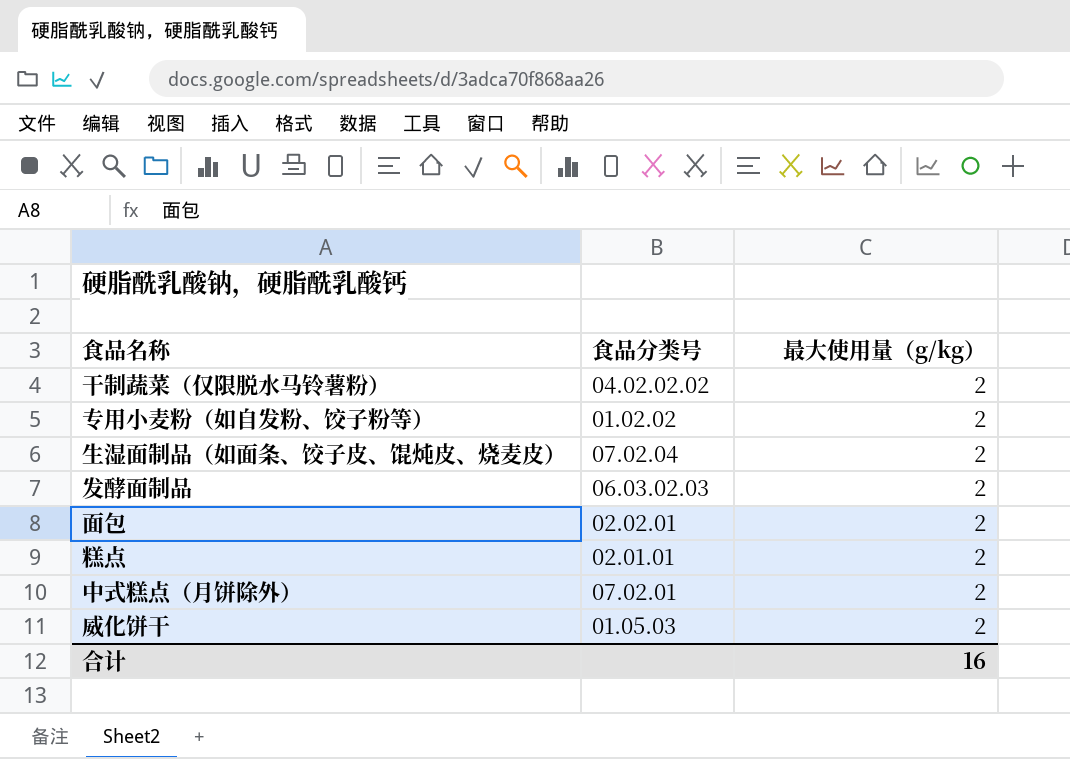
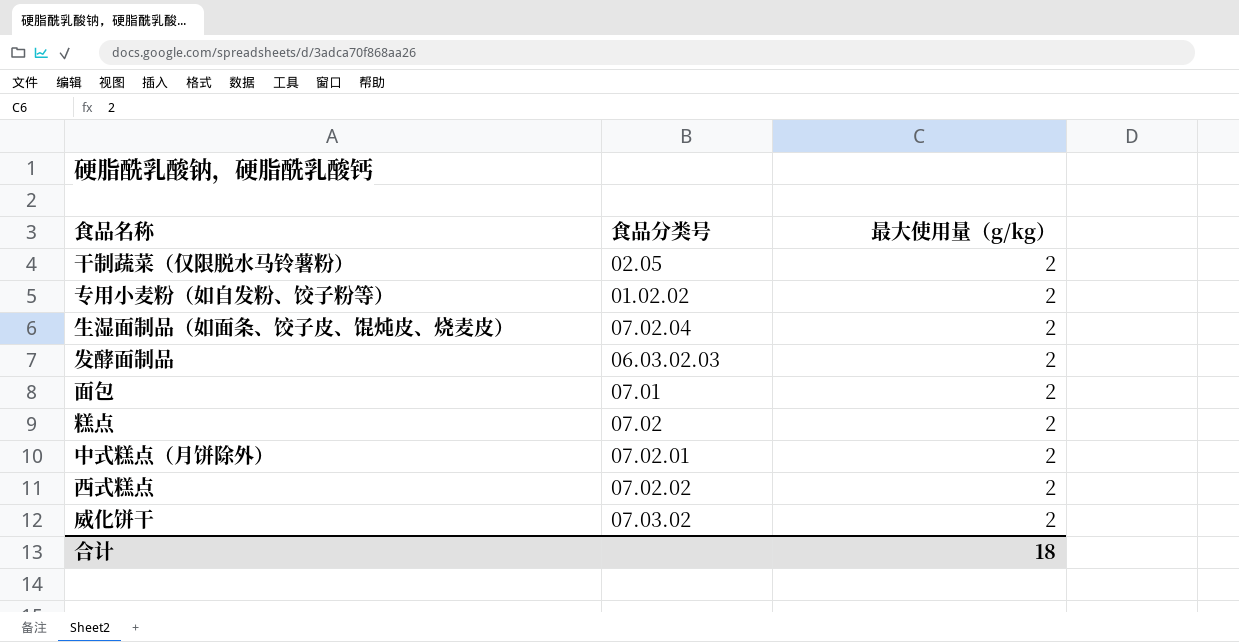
干制蔬菜（仅限脱水马铃薯粉） | 食品分类号: 04.02.02.02 -> 02.05
面包 | 食品分类号: 02.02.01 -> 07.01
糕点 | 食品分类号: 02.01.01 -> 07.02
row 西式糕点: none -> 07.02.02 | 2
威化饼干 | 食品分类号: 01.05.03 -> 07.03.02
合计 | 最大使用量（g/kg）: 16 -> 18

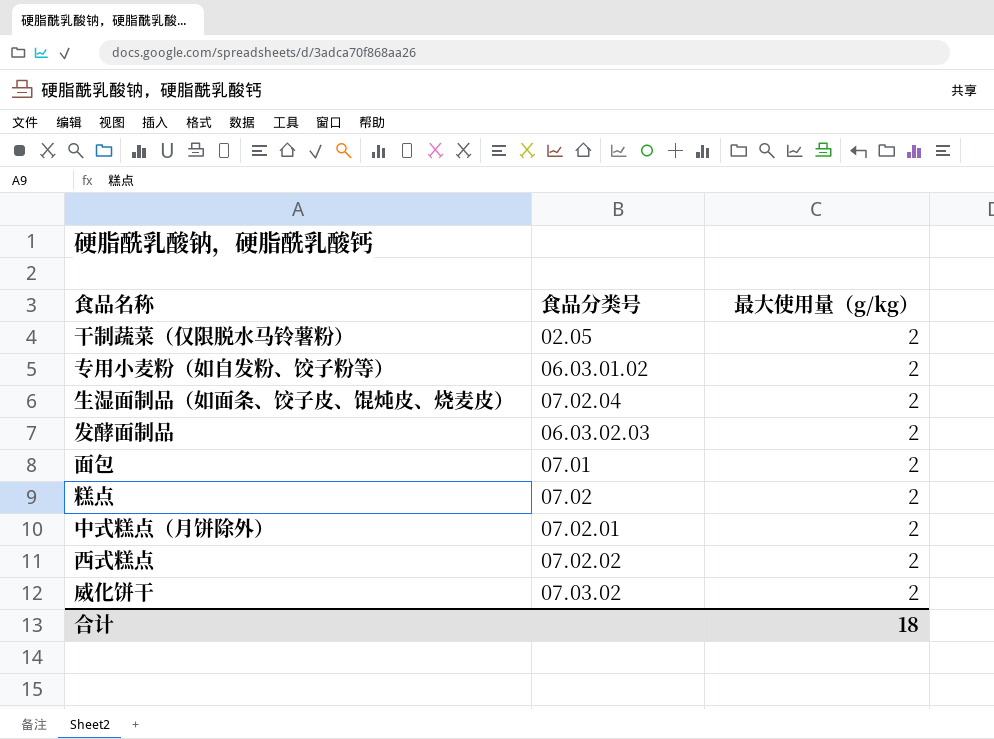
专用小麦粉（如自发粉、饺子粉等） | 食品分类号: 01.02.02 -> 06.03.01.02

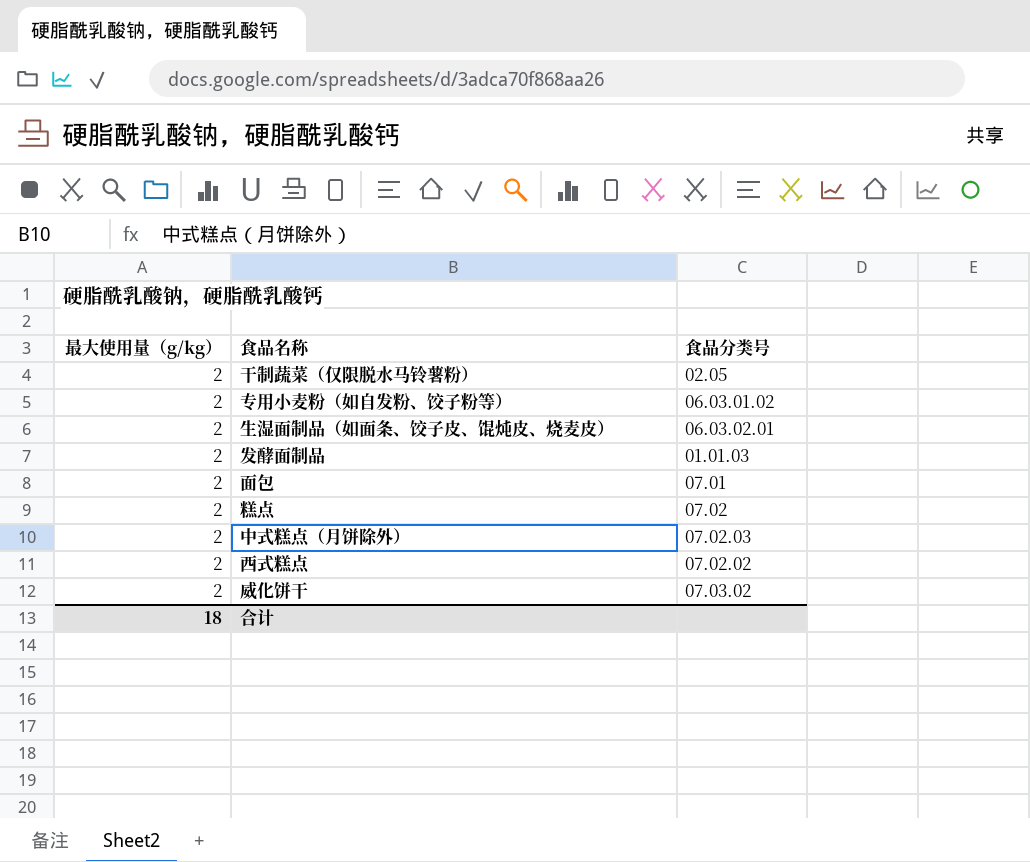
column 最大使用量（g/kg） | position: 3 -> 1
生湿面制品（如面条、饺子皮、馄炖皮、烧麦皮） | 食品分类号: 07.02.04 -> 06.03.02.01
发酵面制品 | 食品分类号: 06.03.02.03 -> 01.01.03
中式糕点（月饼除外） | 食品分类号: 07.02.01 -> 07.02.03

